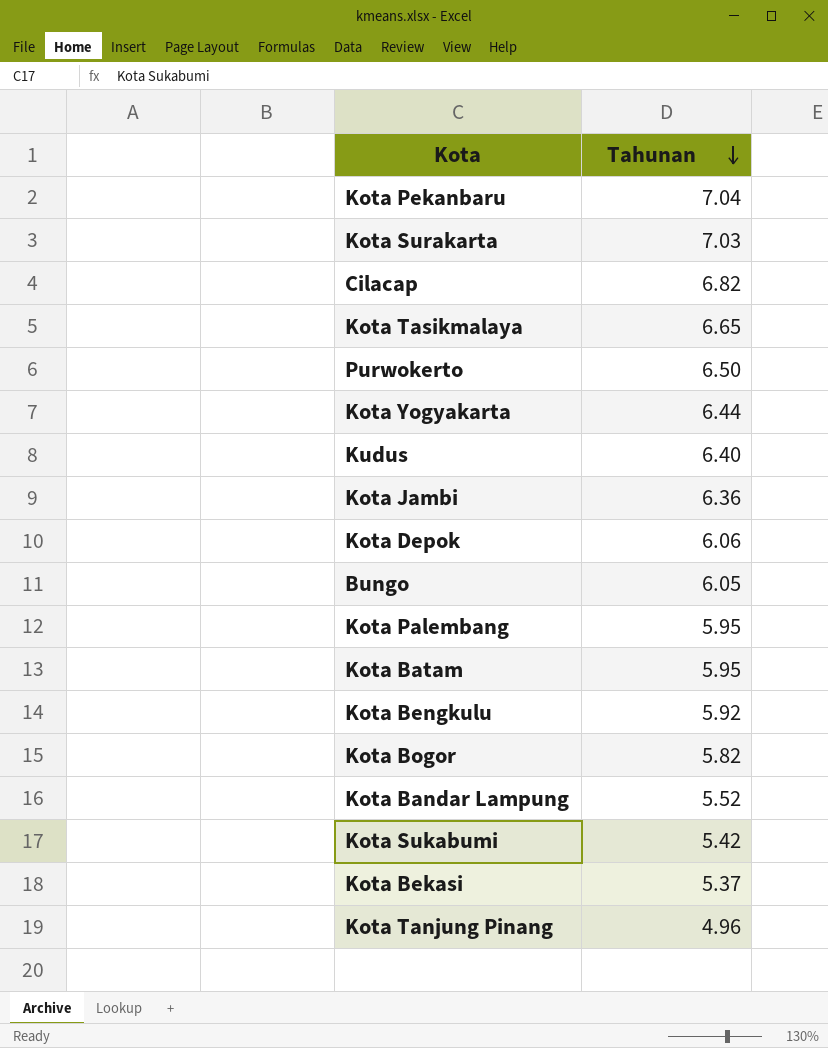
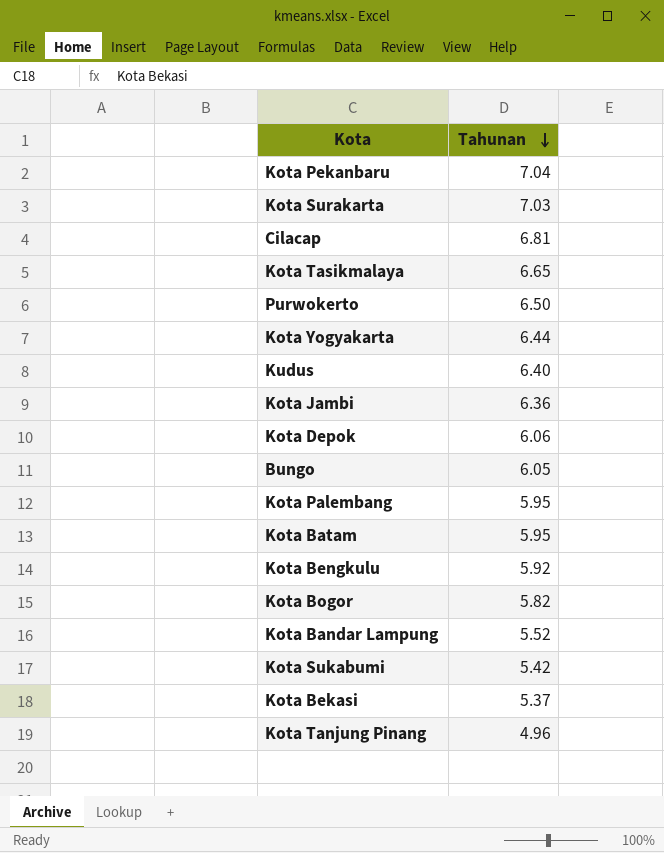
Cilacap | Tahunan: 6.82 -> 6.81

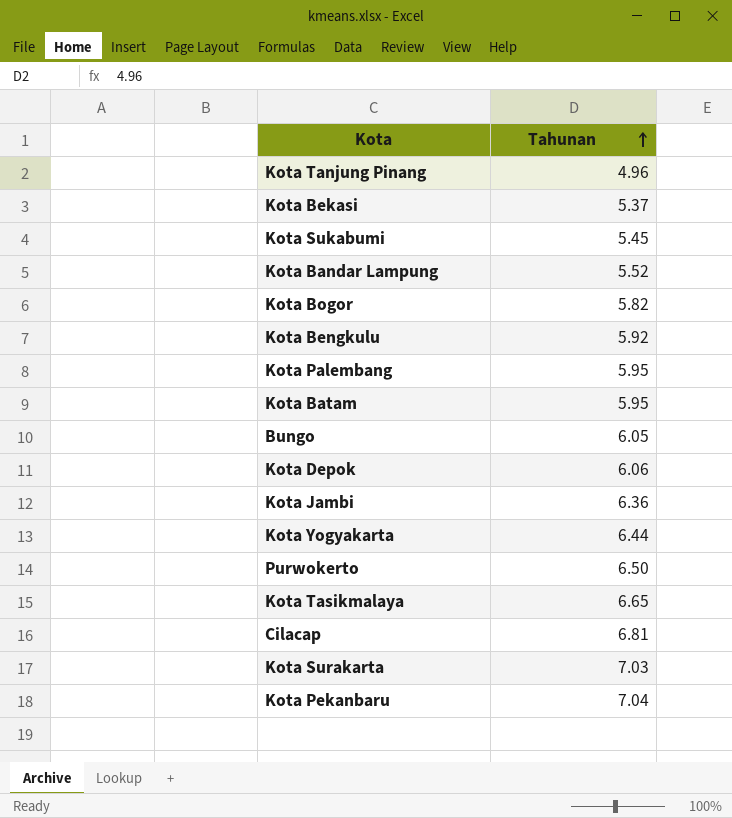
row order: Tahunan descending -> Tahunan ascending
row Kudus: 6.40 -> none
Kota Sukabumi | Tahunan: 5.42 -> 5.45

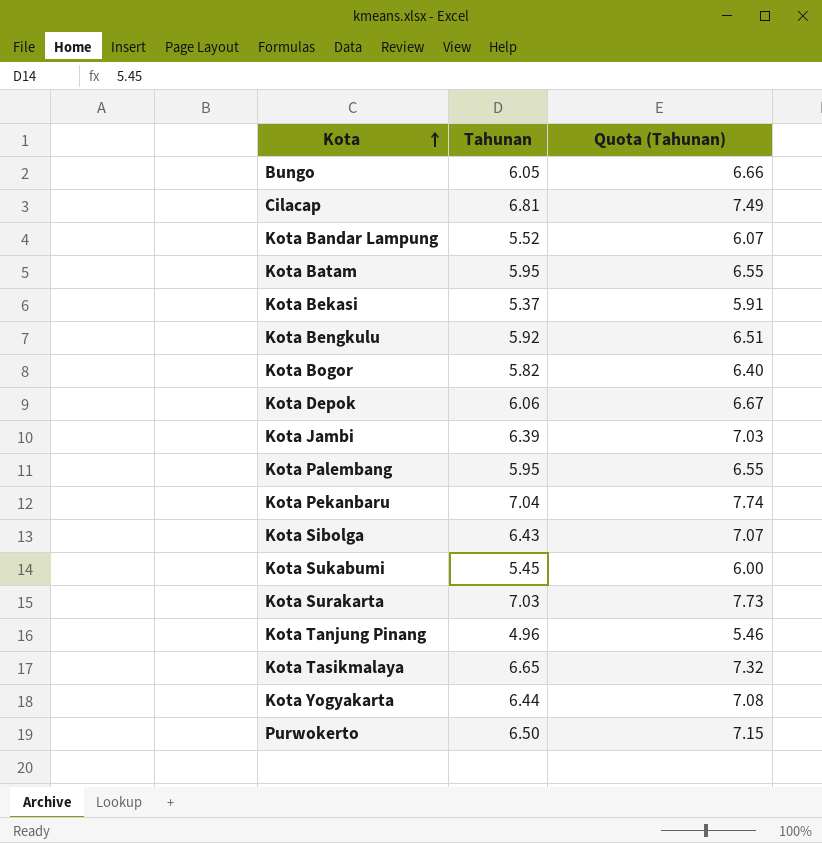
row order: Tahunan ascending -> Kota ascending
column Quota (Tahunan) | formula: none -> [Tahunan] * 1.1
Kota Jambi | Tahunan: 6.36 -> 6.39
row Kota Sibolga: none -> 6.43 | 7.07

